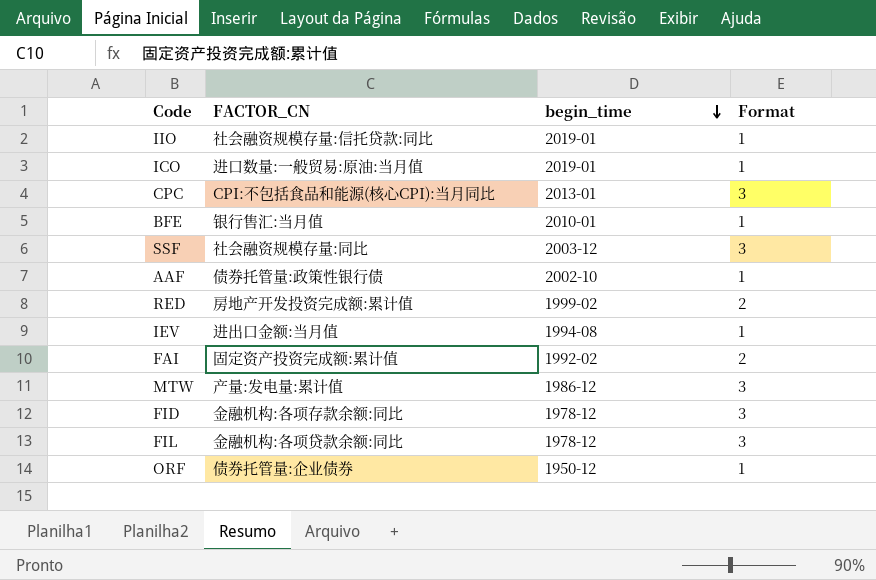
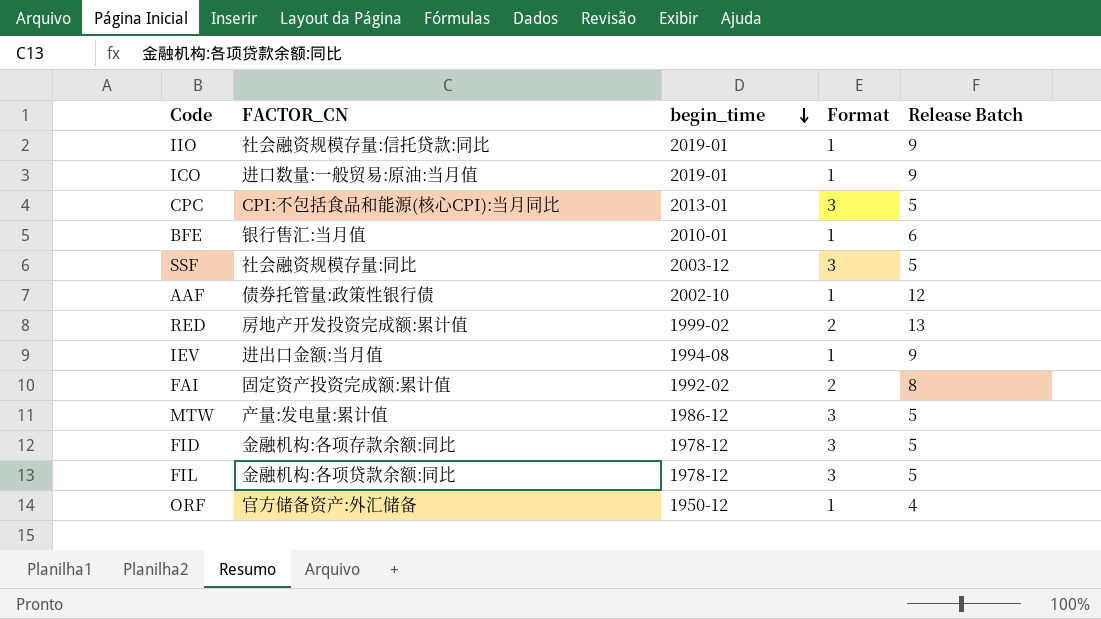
column Release Batch | position: none -> 5
ORF | FACTOR_CN: 债券托管量:企业债券 -> 官方储备资产:外汇储备

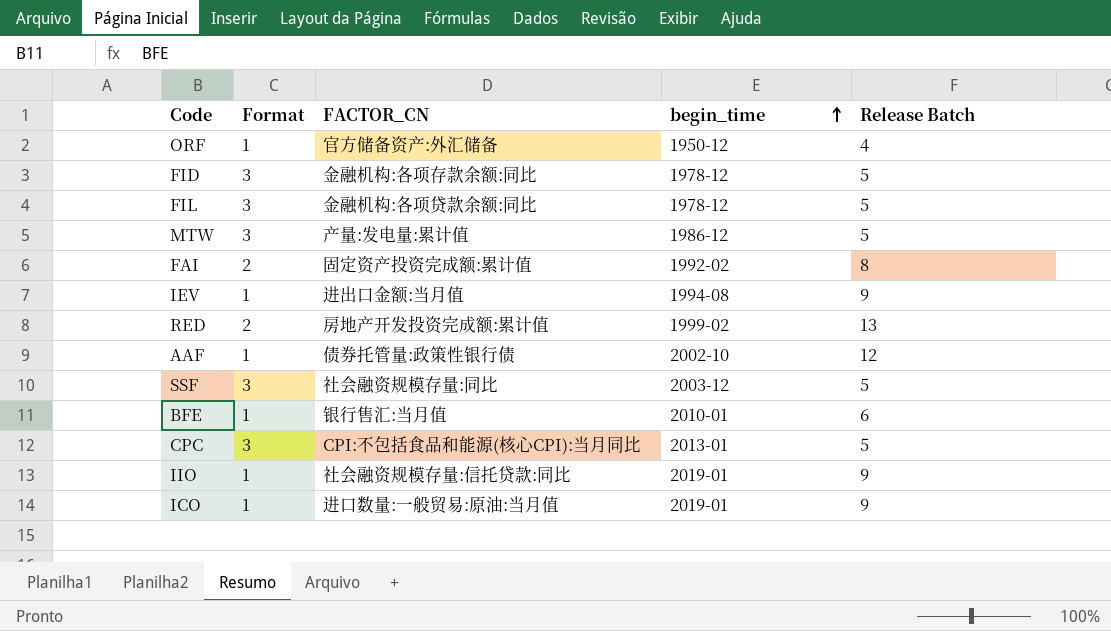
row order: begin_time descending -> begin_time ascending
column Format | position: 4 -> 2

